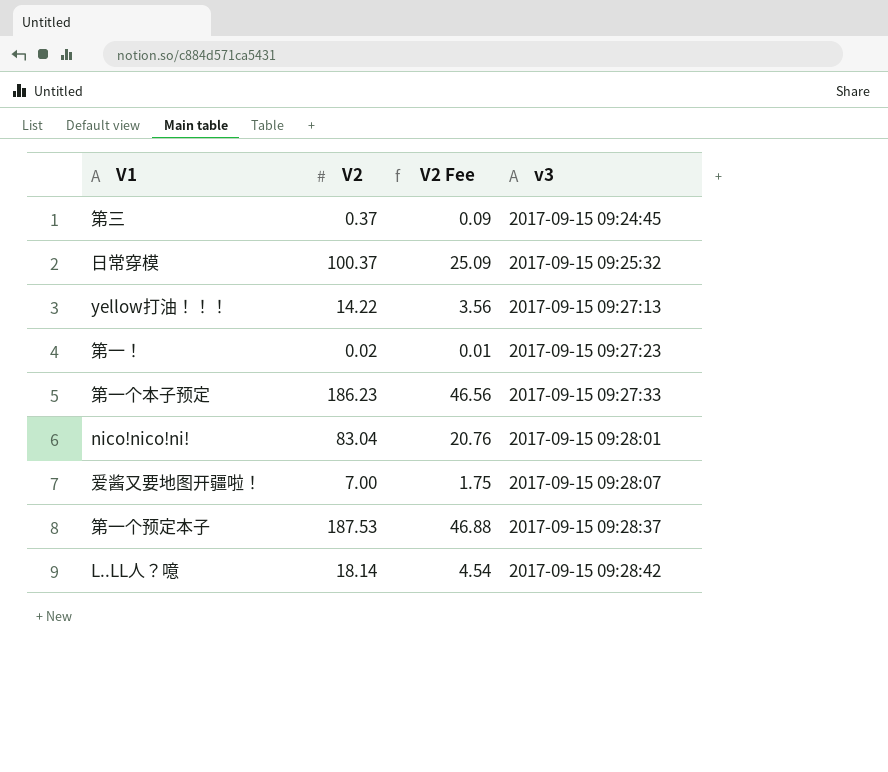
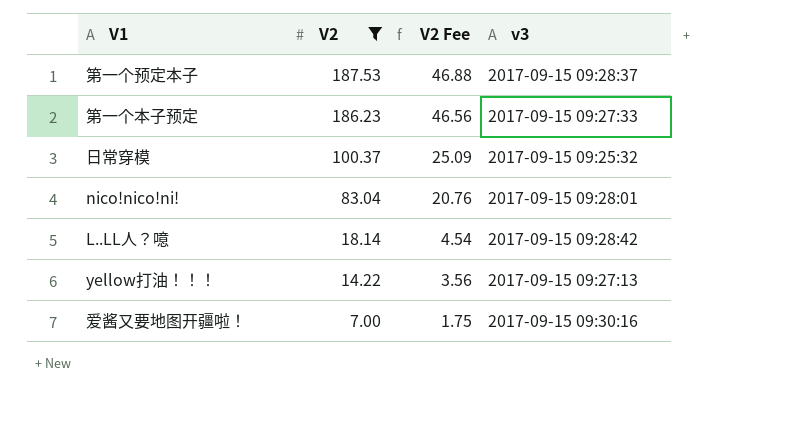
filter: none -> V2 >= 7.00
row order: v3 ascending -> V2 descending
爱酱又要地图开疆啦！ | v3: 2017-09-15 09:28:07 -> 2017-09-15 09:30:16

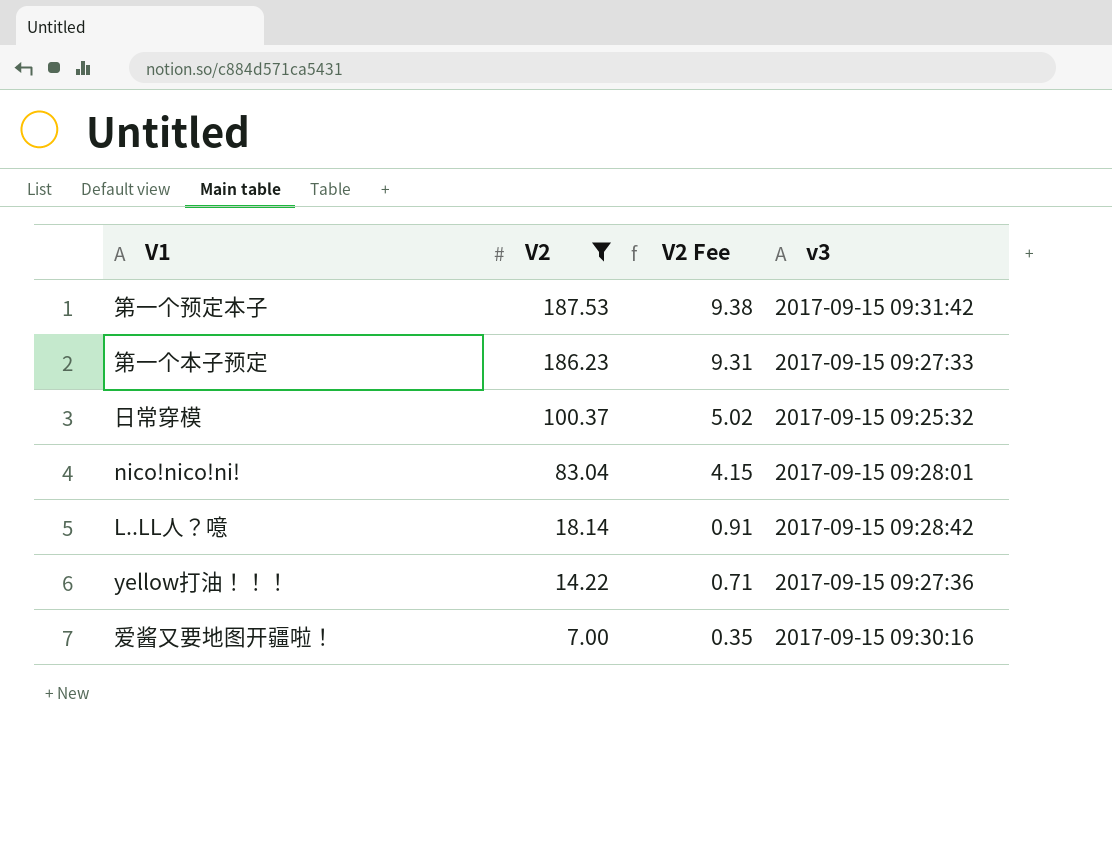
column V2 Fee | formula: [V2] * 0.25 -> [V2] * 0.05
第一个预定本子 | v3: 2017-09-15 09:28:37 -> 2017-09-15 09:31:42
yellow打油！！！ | v3: 2017-09-15 09:27:13 -> 2017-09-15 09:27:36

